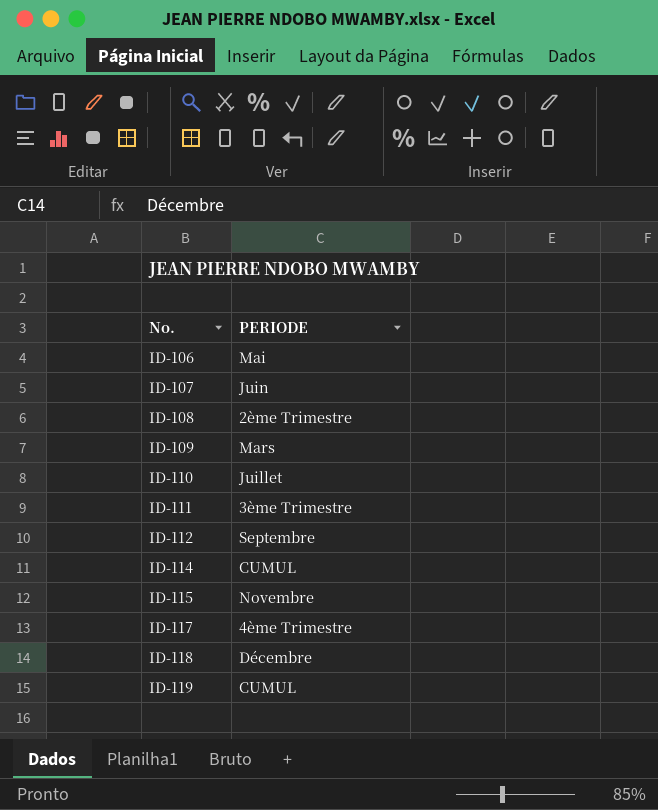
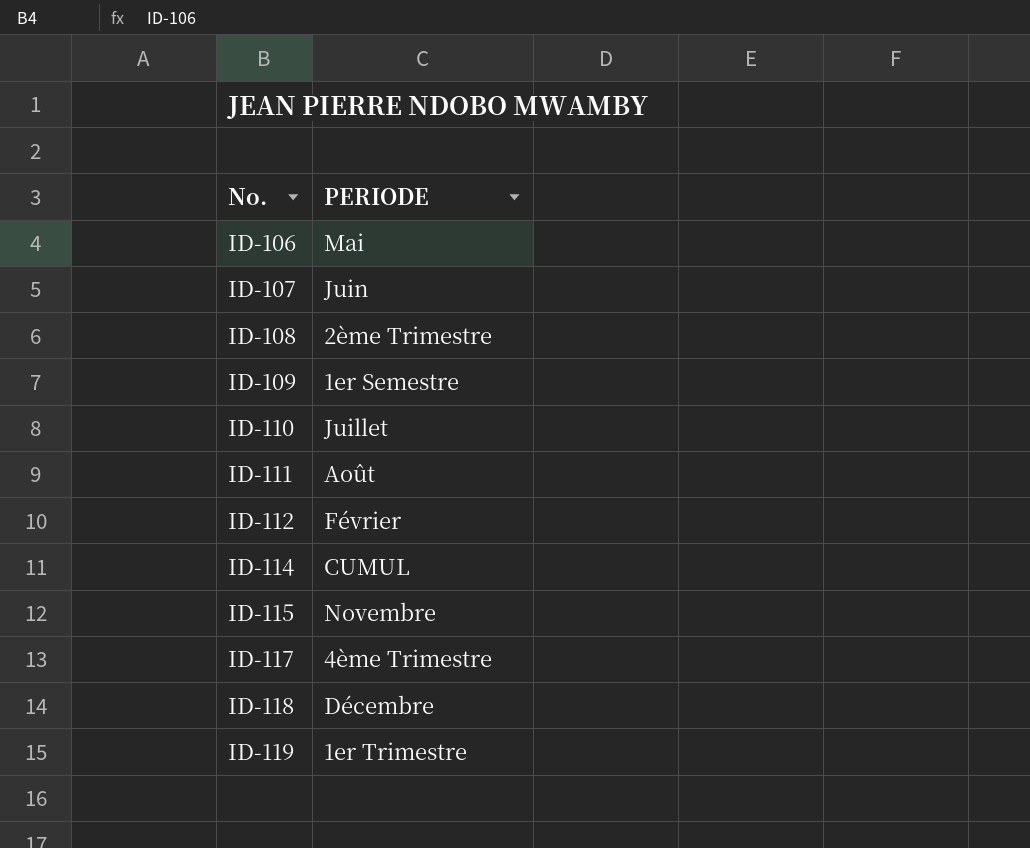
ID-109 | PERIODE: Mars -> 1er Semestre
ID-111 | PERIODE: 3ème Trimestre -> Août
ID-112 | PERIODE: Septembre -> Février
ID-119 | PERIODE: CUMUL -> 1er Trimestre

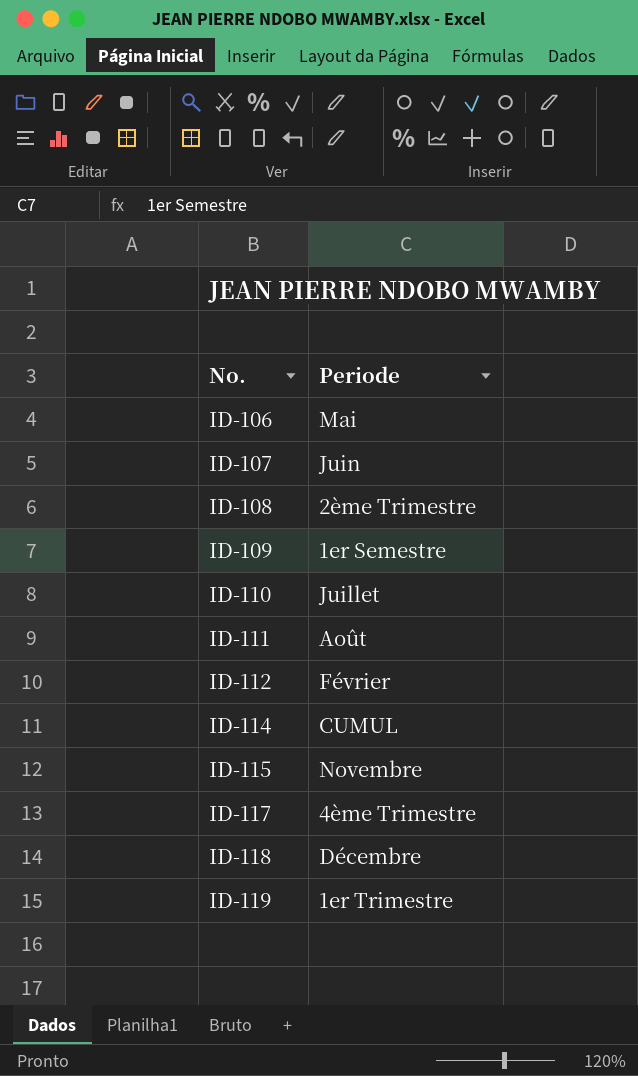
column name: PERIODE -> Periode

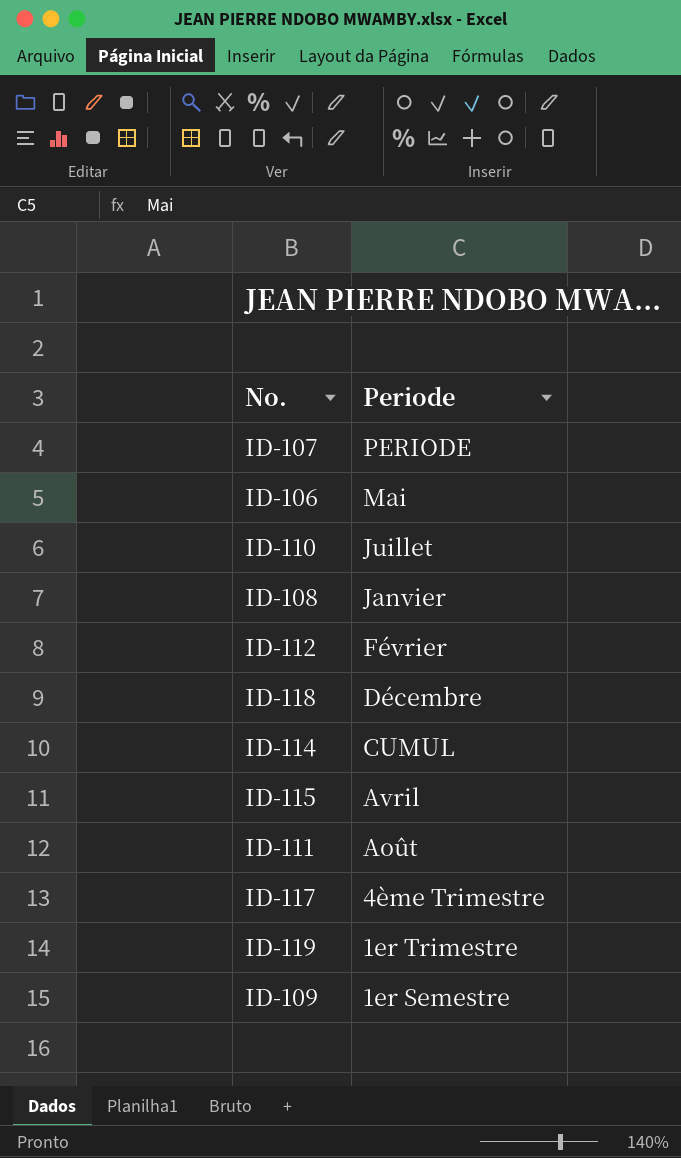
row order: No. ascending -> Periode descending
ID-107 | Periode: Juin -> PERIODE
ID-108 | Periode: 2ème Trimestre -> Janvier
ID-115 | Periode: Novembre -> Avril

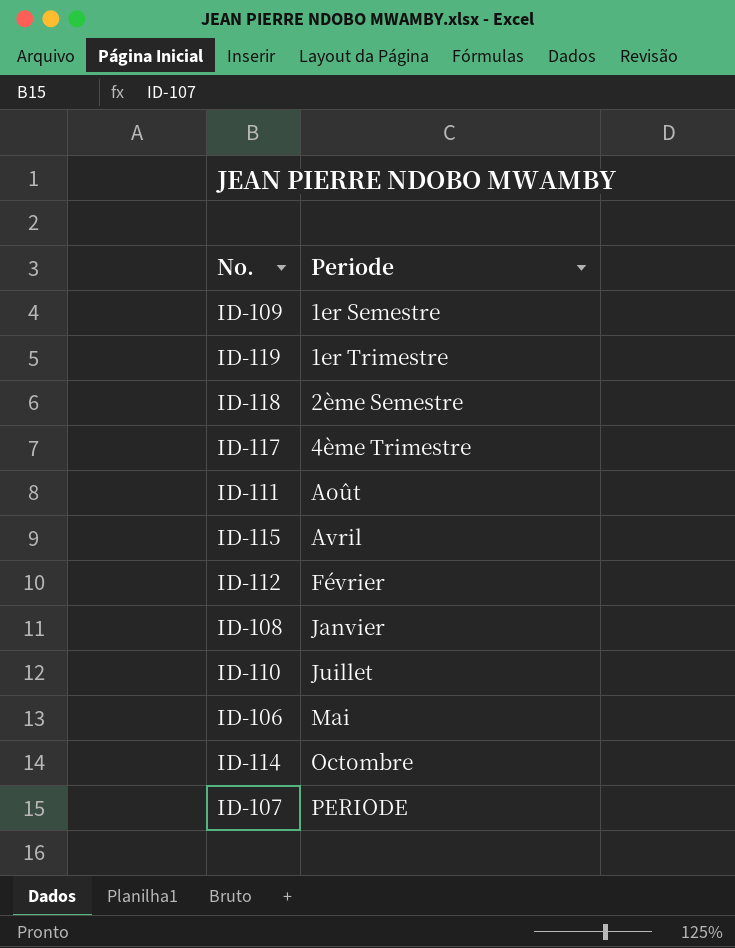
row order: Periode descending -> Periode ascending
ID-118 | Periode: Décembre -> 2ème Semestre
ID-114 | Periode: CUMUL -> Octombre

